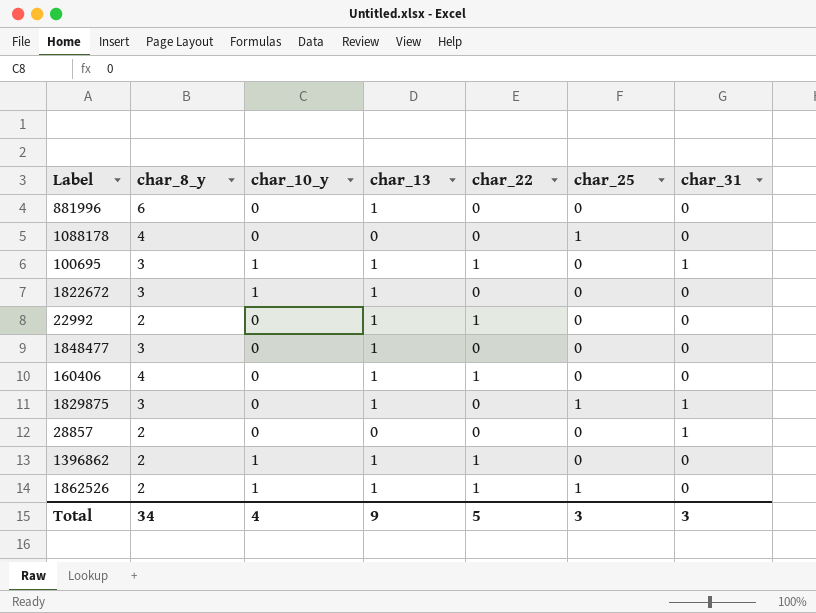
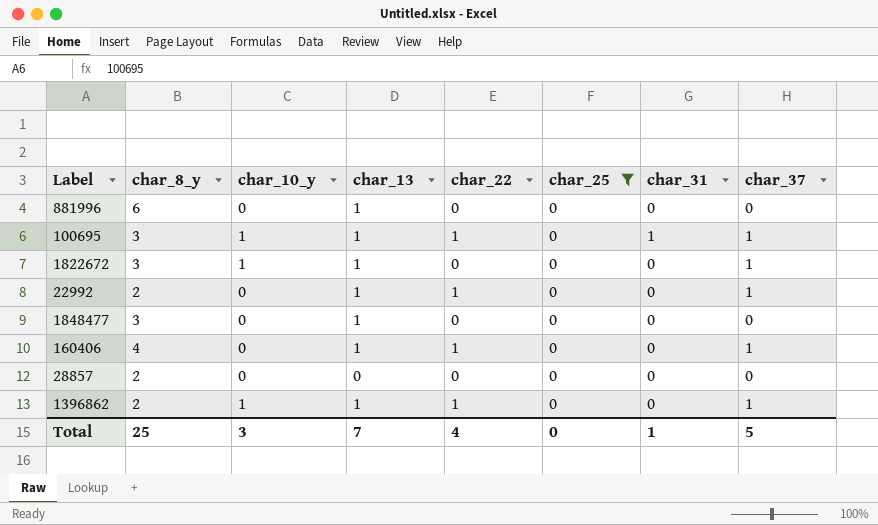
filter: none -> char_25 = 0
column char_37 | position: none -> 8
28857 | char_31: 1 -> 0
Total | char_8_y: 34 -> 25
Total | char_10_y: 4 -> 3
Total | char_13: 9 -> 7
Total | char_22: 5 -> 4
Total | char_25: 3 -> 0
Total | char_31: 3 -> 1

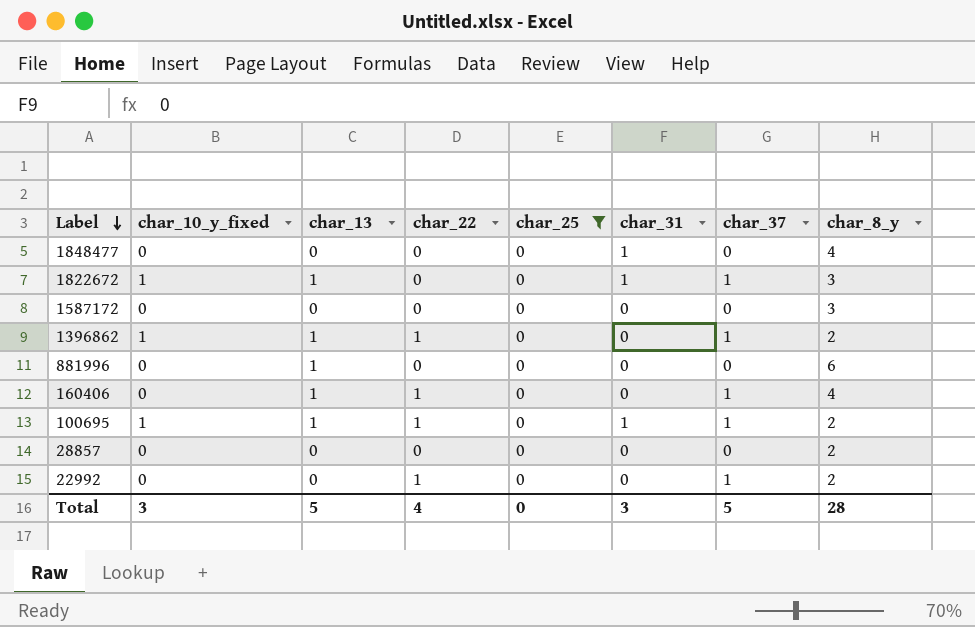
row order: none -> Label descending
column name: char_10_y -> char_10_y_fixed
column char_8_y | position: 2 -> 8
1848477 | char_13: 1 -> 0
1848477 | char_31: 0 -> 1
1848477 | char_8_y: 3 -> 4
1822672 | char_31: 0 -> 1
row 1587172: none -> 0 | 0 | 0 | 0 | 0 | 0 | 3
100695 | char_8_y: 3 -> 2
22992 | char_13: 1 -> 0
Total | char_13: 7 -> 5
Total | char_31: 1 -> 3
Total | char_8_y: 25 -> 28

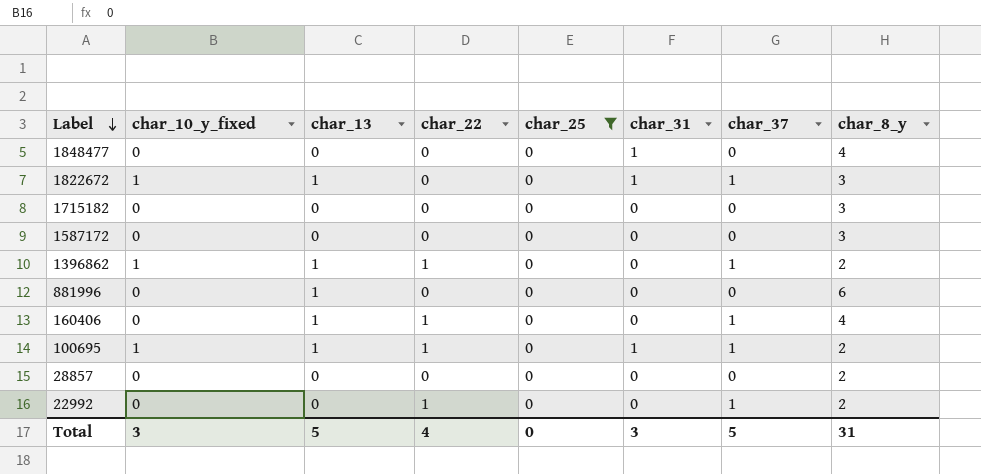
row 1715182: none -> 0 | 0 | 0 | 0 | 0 | 0 | 3
Total | char_8_y: 28 -> 31

